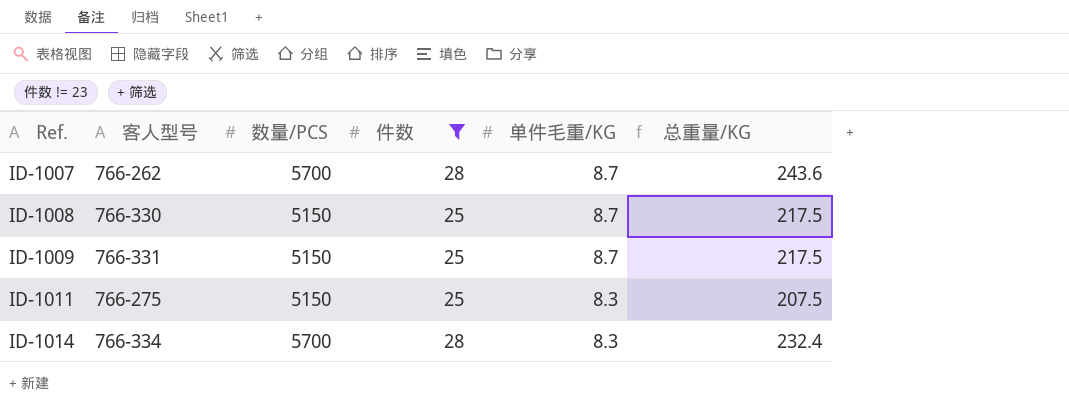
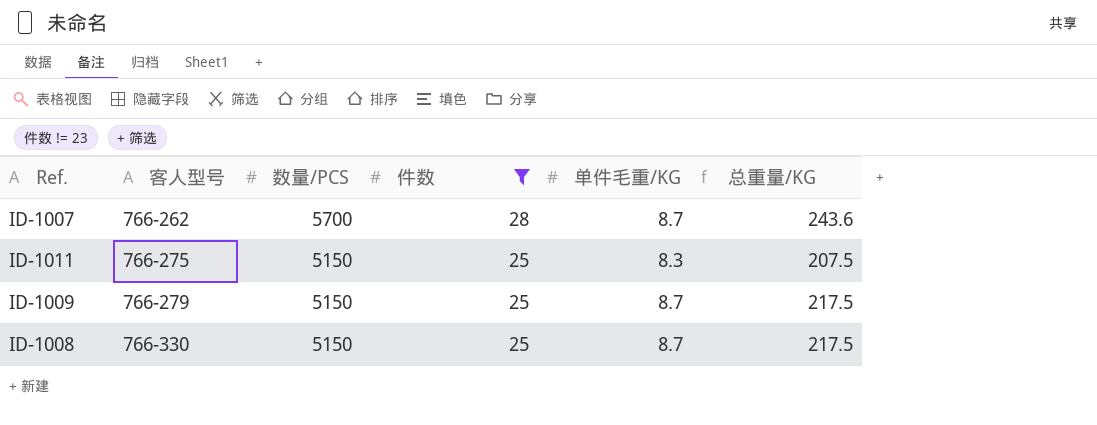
row order: Ref. ascending -> 客人型号 ascending
row ID-1014: 766-334 | 5700 | 28 | 8.3 | 232.4 -> none
ID-1009 | 客人型号: 766-331 -> 766-279

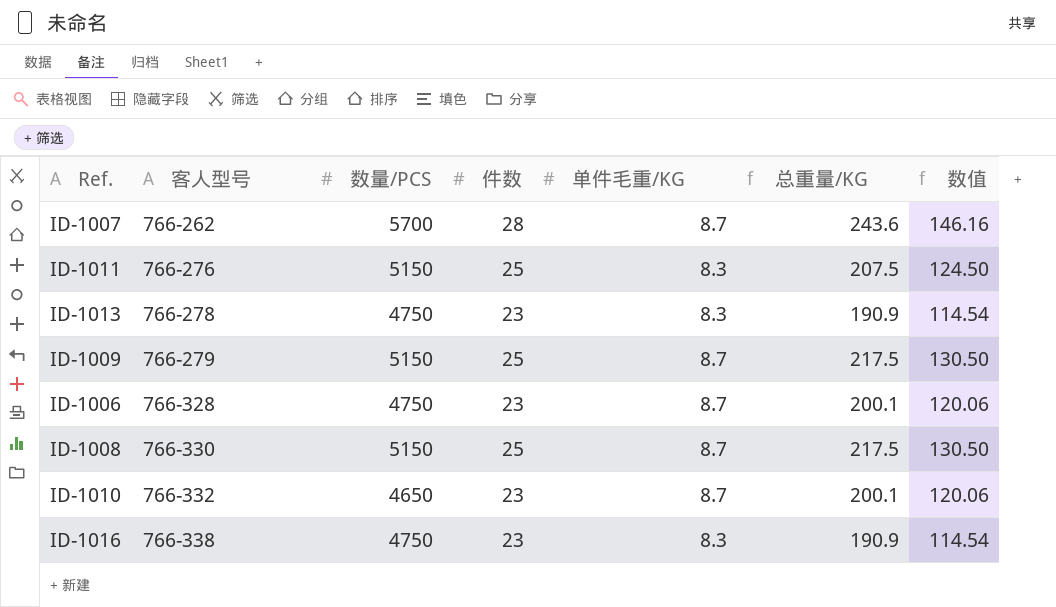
filter: 件数 != 23 -> none
column 数值 | formula: none -> [总重量/KG] * 0.6
ID-1011 | 客人型号: 766-275 -> 766-276

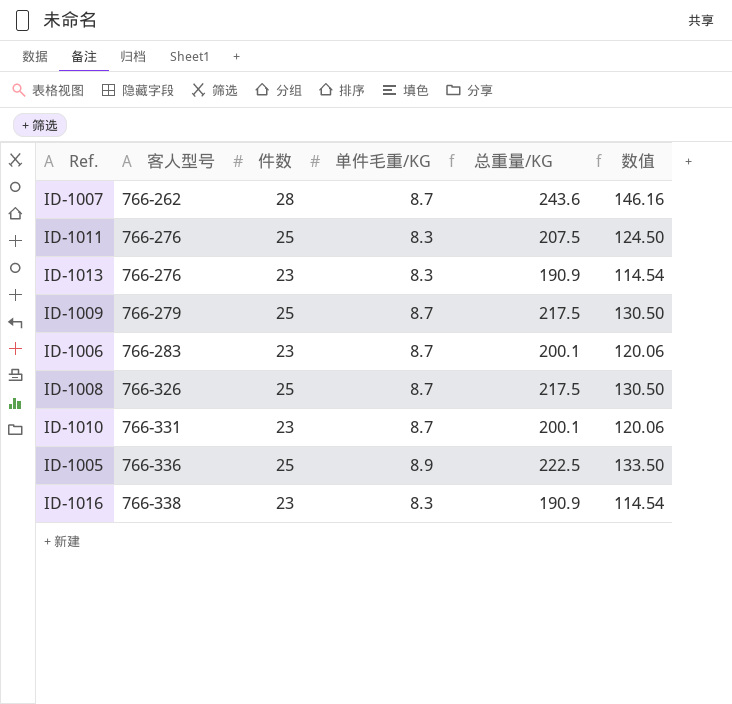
column 数量/PCS | position: 3 -> none
ID-1013 | 客人型号: 766-278 -> 766-276
ID-1006 | 客人型号: 766-328 -> 766-283
ID-1008 | 客人型号: 766-330 -> 766-326
ID-1010 | 客人型号: 766-332 -> 766-331
row ID-1005: none -> 766-336 | 25 | 8.9 | 222.5 | 133.50

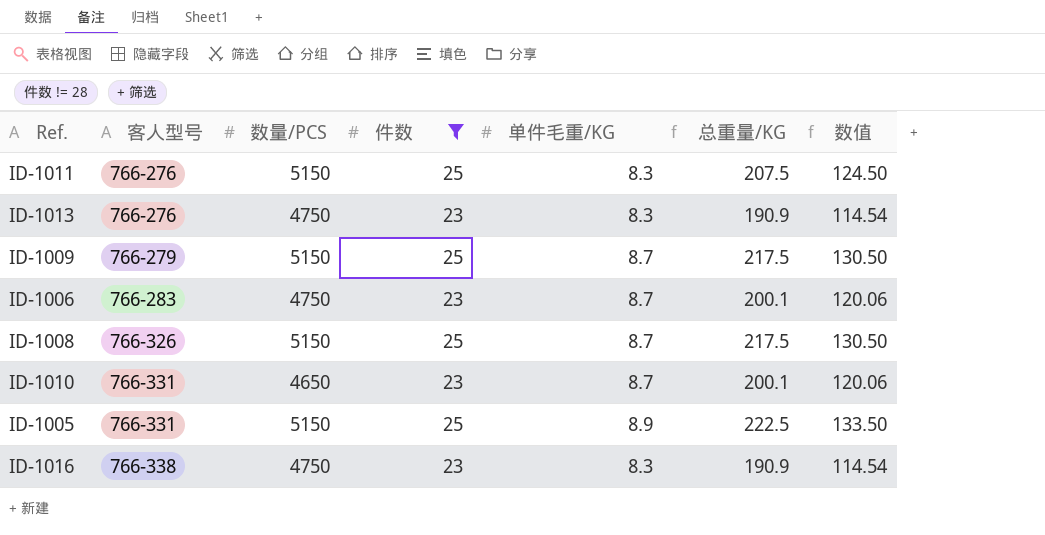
filter: none -> 件数 != 28
column 数量/PCS | position: none -> 3
ID-1005 | 客人型号: 766-336 -> 766-331

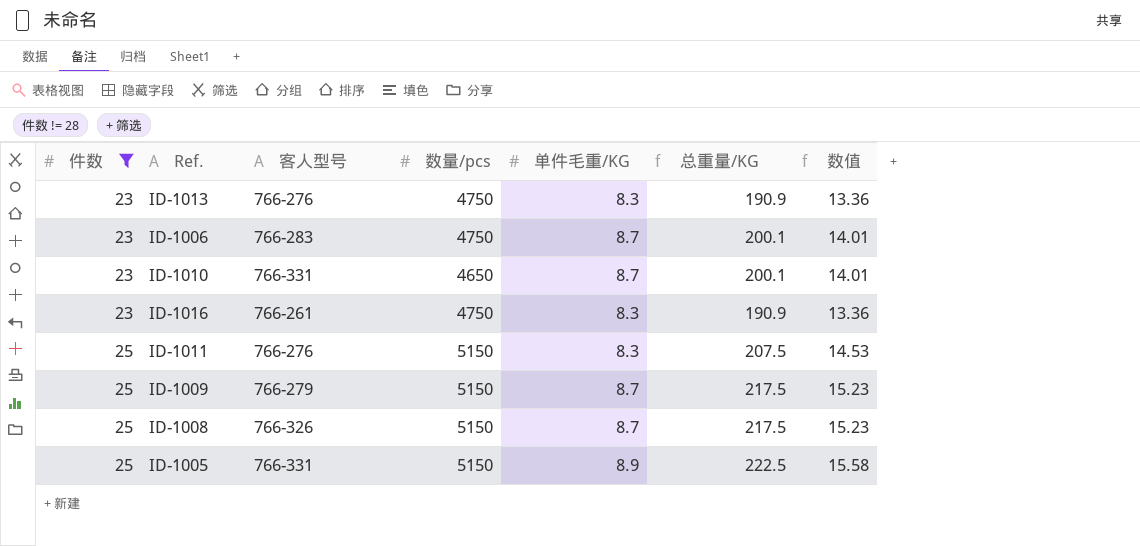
row order: 客人型号 ascending -> 件数 ascending
column 件数 | position: 4 -> 1
column name: 数量/PCS -> 数量/pcs
column 数值 | formula: [总重量/KG] * 0.6 -> [总重量/KG] * 0.07
ID-1016 | 客人型号: 766-338 -> 766-261

